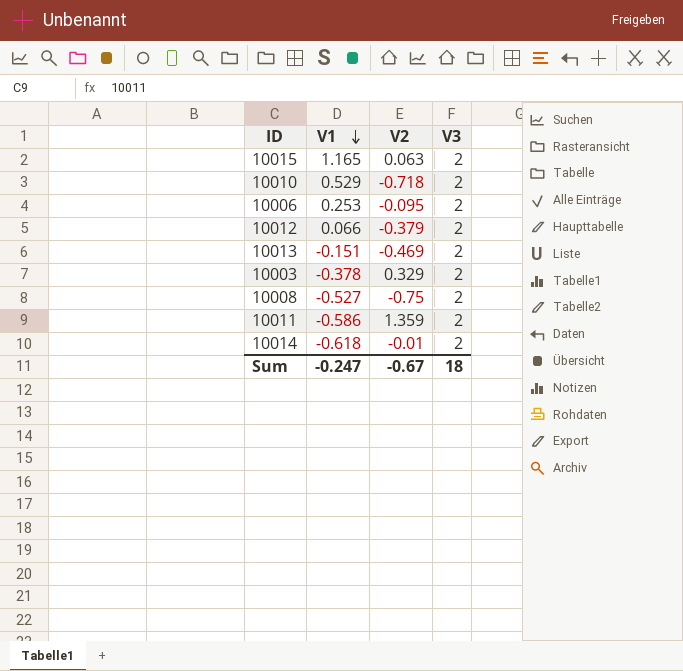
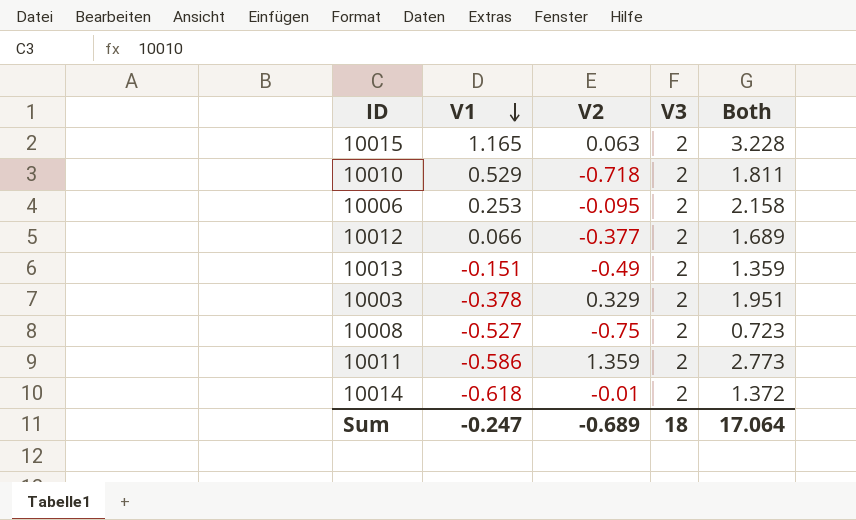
column Both | formula: none -> [V1] + [V2] + [V3]
10012 | V2: -0.379 -> -0.377
10013 | V2: -0.469 -> -0.49
Sum | V2: -0.67 -> -0.689

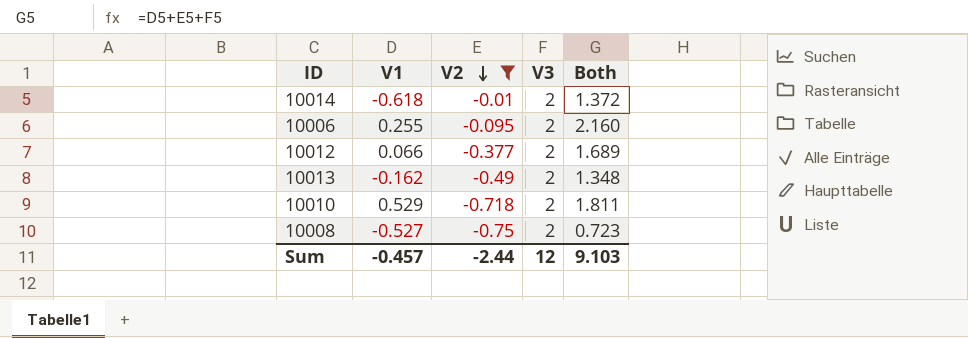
filter: none -> V2 <= -0.01
row order: V1 descending -> V2 descending
10006 | V1: 0.253 -> 0.255
10006 | Both: 2.158 -> 2.160
10013 | V1: -0.151 -> -0.162
10013 | Both: 1.359 -> 1.348
Sum | V1: -0.247 -> -0.457
Sum | V2: -0.689 -> -2.44
Sum | V3: 18 -> 12
Sum | Both: 17.064 -> 9.103

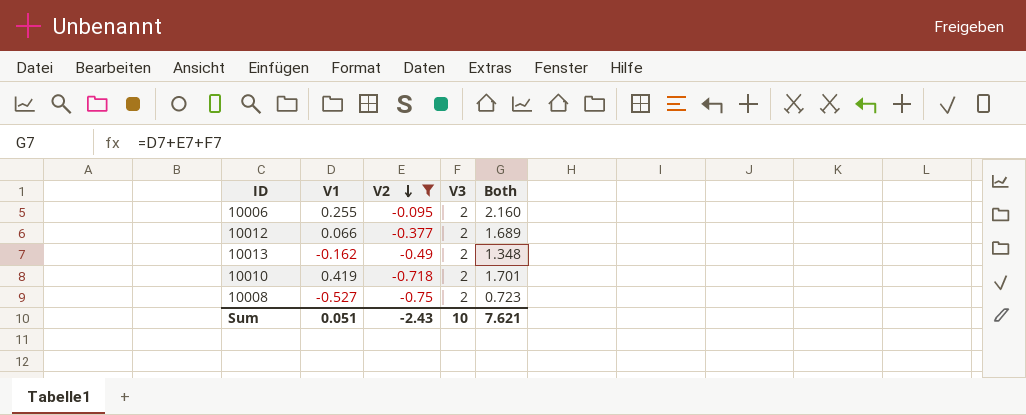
row 10014: -0.618 | -0.01 | 2 | 1.372 -> none
10010 | V1: 0.529 -> 0.419
10010 | Both: 1.811 -> 1.701
Sum | V1: -0.457 -> 0.051
Sum | V2: -2.44 -> -2.43
Sum | V3: 12 -> 10
Sum | Both: 9.103 -> 7.621

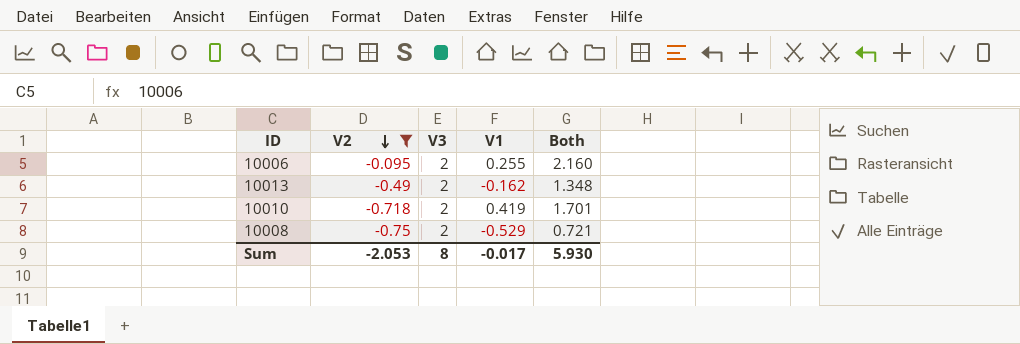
column V1 | position: 2 -> 4
row 10012: 0.066 | -0.377 | 2 | 1.689 -> none
10008 | V1: -0.527 -> -0.529
10008 | Both: 0.723 -> 0.721
Sum | V2: -2.43 -> -2.053
Sum | V3: 10 -> 8
Sum | V1: 0.051 -> -0.017
Sum | Both: 7.621 -> 5.930

